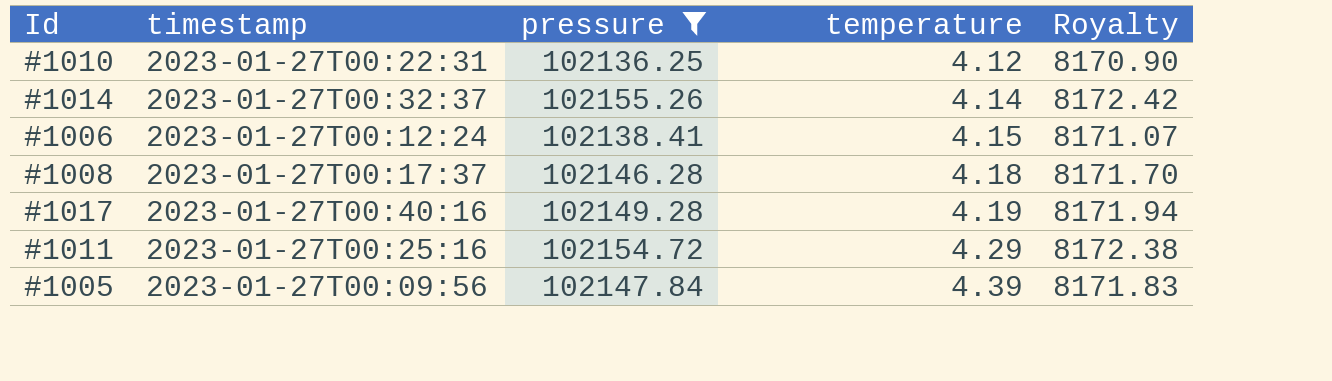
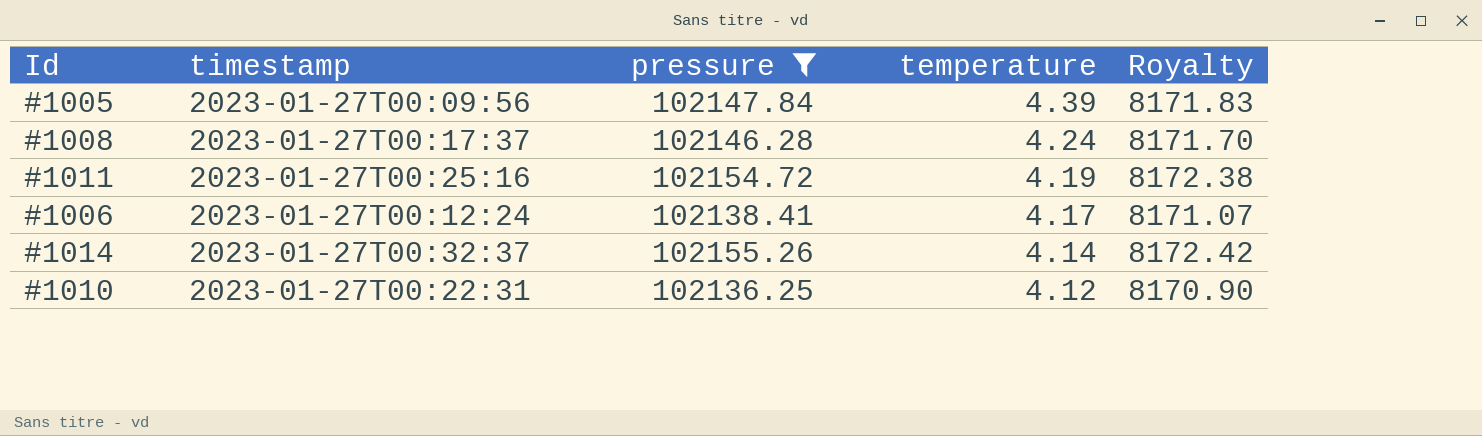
row order: temperature ascending -> temperature descending
row #1017: 2023-01-27T00:40:16 | 102149.28 | 4.19 | 8171.94 -> none
#1008 | temperature: 4.18 -> 4.24
#1011 | temperature: 4.29 -> 4.19
#1006 | temperature: 4.15 -> 4.17

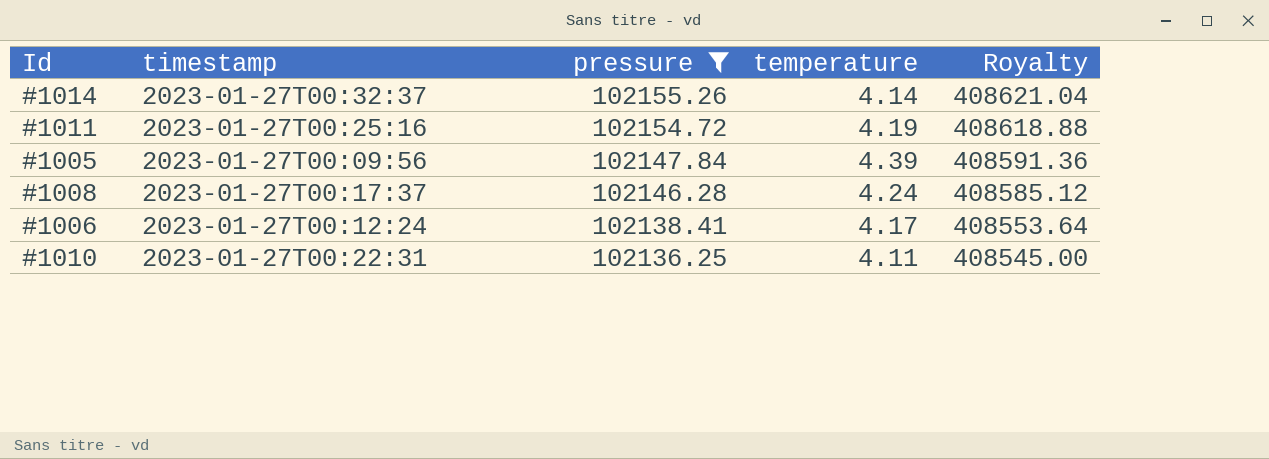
row order: temperature descending -> pressure descending
column Royalty | formula: [pressure] * 0.08 -> [pressure] * 4
#1010 | temperature: 4.12 -> 4.11

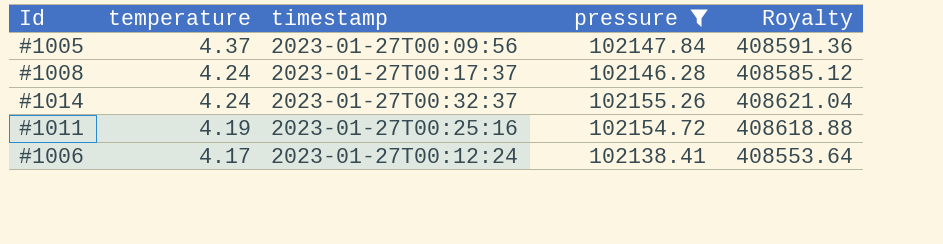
row order: pressure descending -> temperature descending
column temperature | position: 4 -> 2
row #1010: 2023-01-27T00:22:31 | 102136.25 | 4.11 | 408545.00 -> none
#1005 | temperature: 4.39 -> 4.37
#1014 | temperature: 4.14 -> 4.24

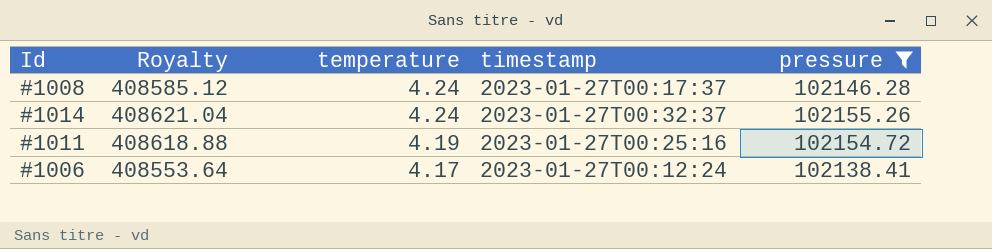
column Royalty | position: 5 -> 2
row #1005: 4.37 | 2023-01-27T00:09:56 | 102147.84 | 408591.36 -> none

